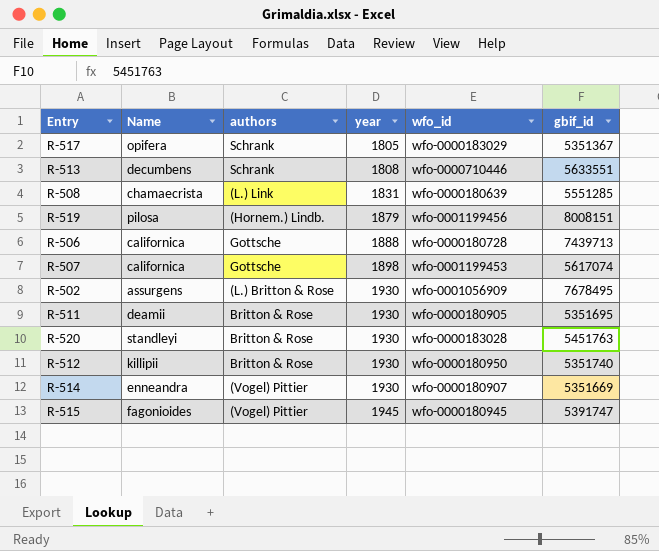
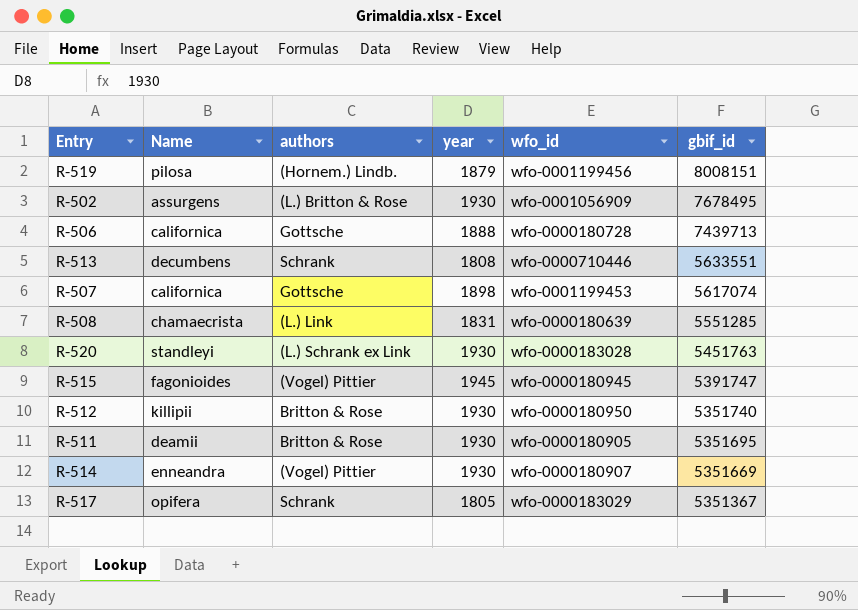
row order: year ascending -> gbif_id descending
R-520 | authors: Britton & Rose -> (L.) Schrank ex Link

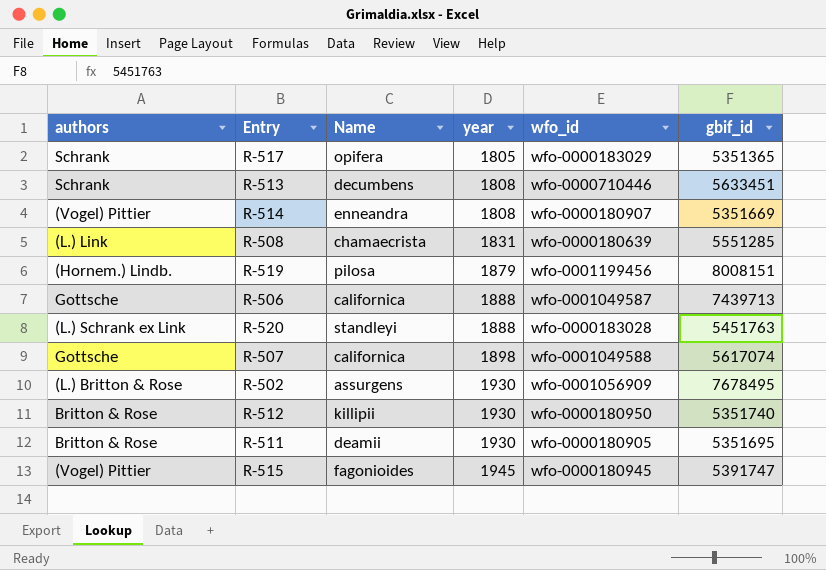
row order: gbif_id descending -> year ascending
column authors | position: 3 -> 1
R-517 | gbif_id: 5351367 -> 5351365
R-513 | gbif_id: 5633551 -> 5633451
R-514 | year: 1930 -> 1808
R-506 | wfo_id: wfo-0000180728 -> wfo-0001049587
R-520 | year: 1930 -> 1888
R-507 | wfo_id: wfo-0001199453 -> wfo-0001049588

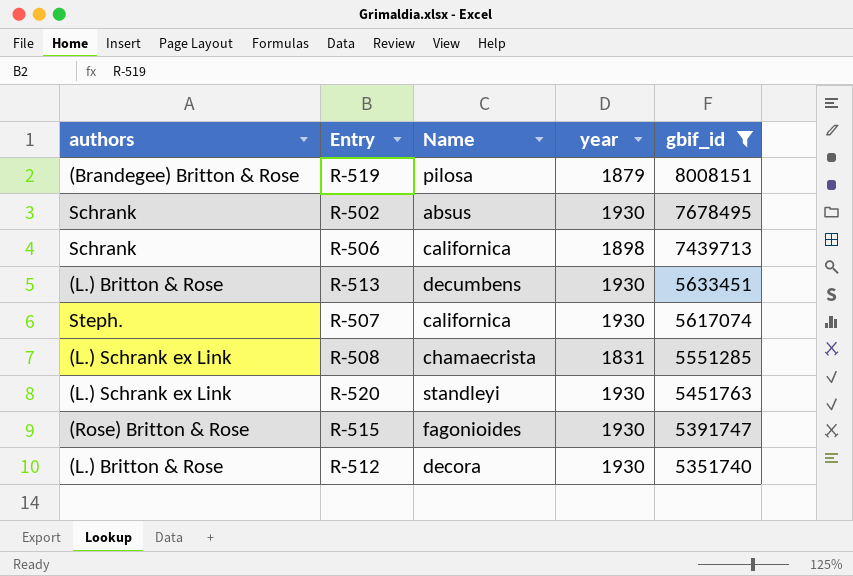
filter: none -> gbif_id >= 5351740
row order: year ascending -> gbif_id descending
column wfo_id | position: 5 -> none
R-519 | authors: (Hornem.) Lindb. -> (Brandegee) Britton & Rose
R-502 | authors: (L.) Britton & Rose -> Schrank
R-502 | Name: assurgens -> absus
R-506 | authors: Gottsche -> Schrank
R-506 | year: 1888 -> 1898
R-513 | authors: Schrank -> (L.) Britton & Rose
R-513 | year: 1808 -> 1930
R-507 | authors: Gottsche -> Steph.
R-507 | year: 1898 -> 1930
R-508 | authors: (L.) Link -> (L.) Schrank ex Link
R-520 | year: 1888 -> 1930
R-515 | authors: (Vogel) Pittier -> (Rose) Britton & Rose
R-515 | year: 1945 -> 1930
R-512 | authors: Britton & Rose -> (L.) Britton & Rose
R-512 | Name: killipii -> decora

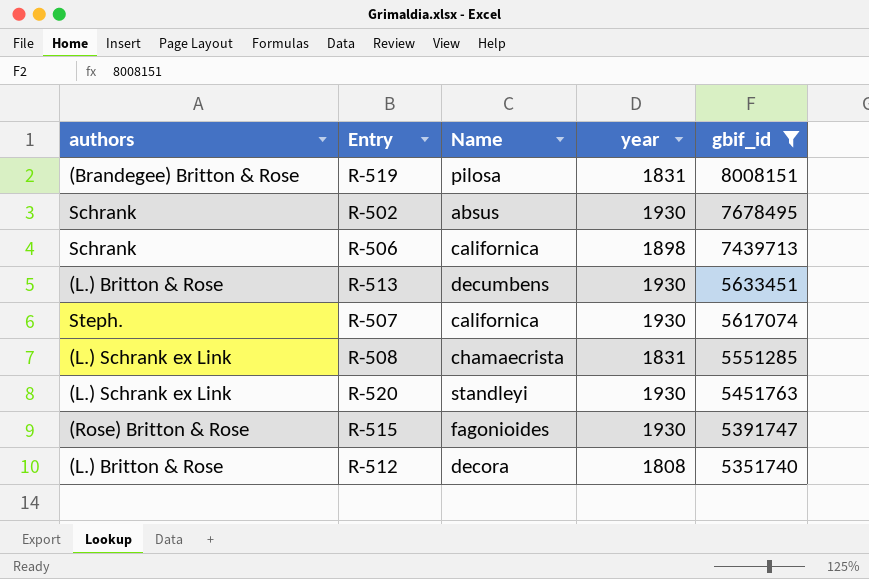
R-519 | year: 1879 -> 1831
R-512 | year: 1930 -> 1808

